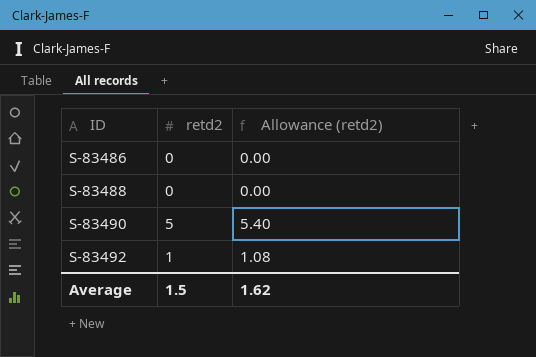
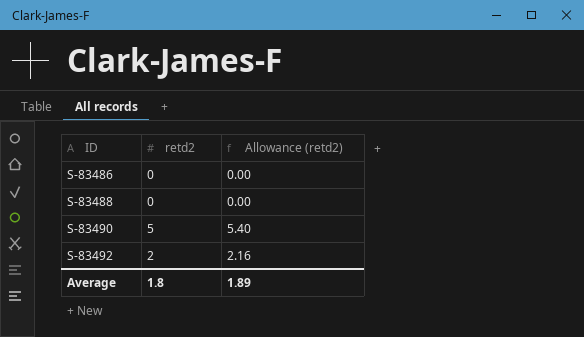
S-83492 | retd2: 1 -> 2
S-83492 | Allowance (retd2): 1.08 -> 2.16
Average | retd2: 1.5 -> 1.8
Average | Allowance (retd2): 1.62 -> 1.89

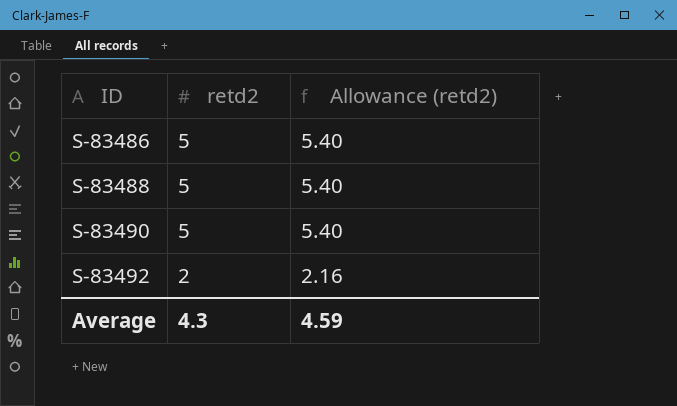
S-83486 | retd2: 0 -> 5
S-83486 | Allowance (retd2): 0.00 -> 5.40
S-83488 | retd2: 0 -> 5
S-83488 | Allowance (retd2): 0.00 -> 5.40
Average | retd2: 1.8 -> 4.3
Average | Allowance (retd2): 1.89 -> 4.59

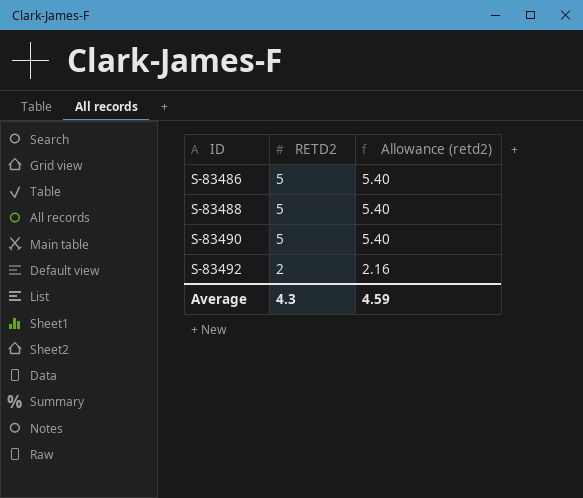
column name: retd2 -> RETD2

